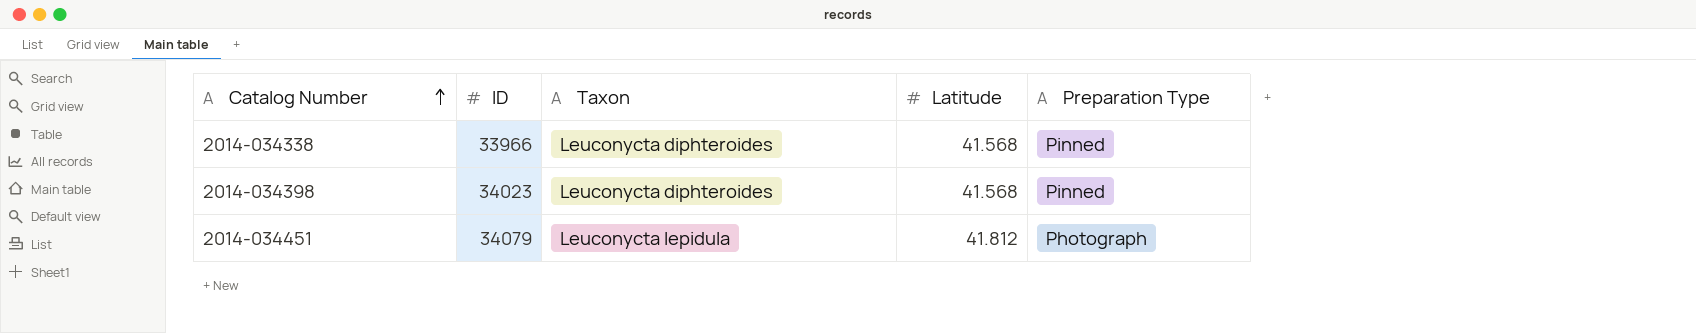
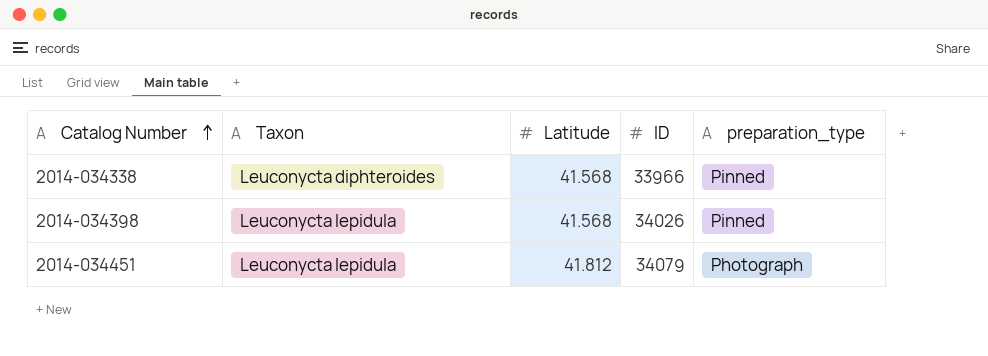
column ID | position: 2 -> 4
column name: Preparation Type -> preparation_type
2014-034398 | Taxon: Leuconycta diphteroides -> Leuconycta lepidula
2014-034398 | ID: 34023 -> 34026

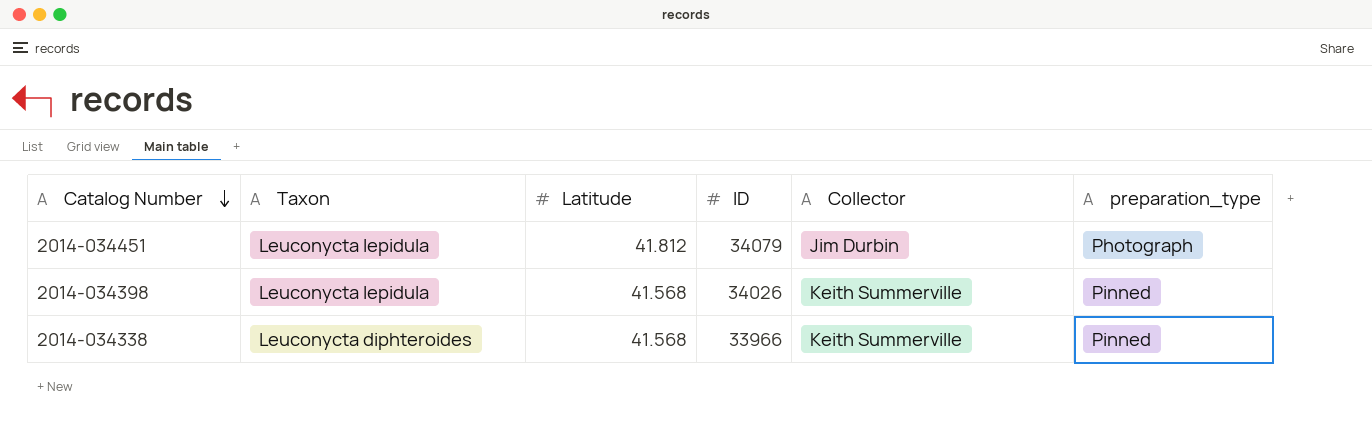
row order: Catalog Number ascending -> Catalog Number descending
column Collector | position: none -> 5

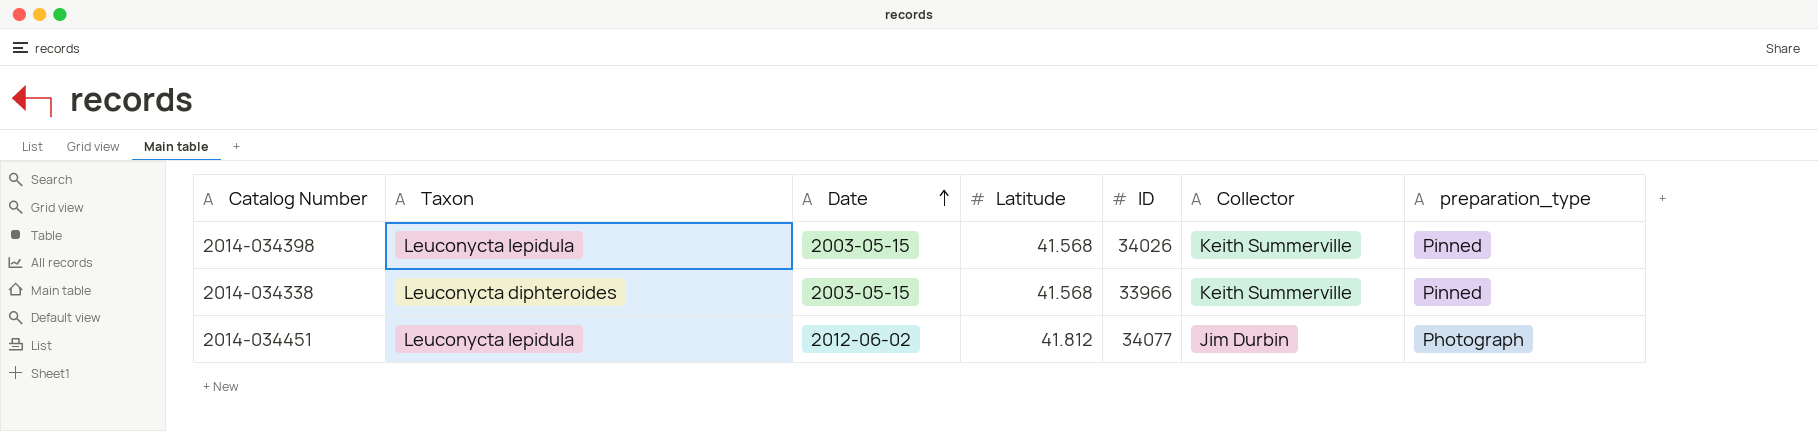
row order: Catalog Number descending -> Date ascending
column Date | position: none -> 3
2014-034451 | ID: 34079 -> 34077

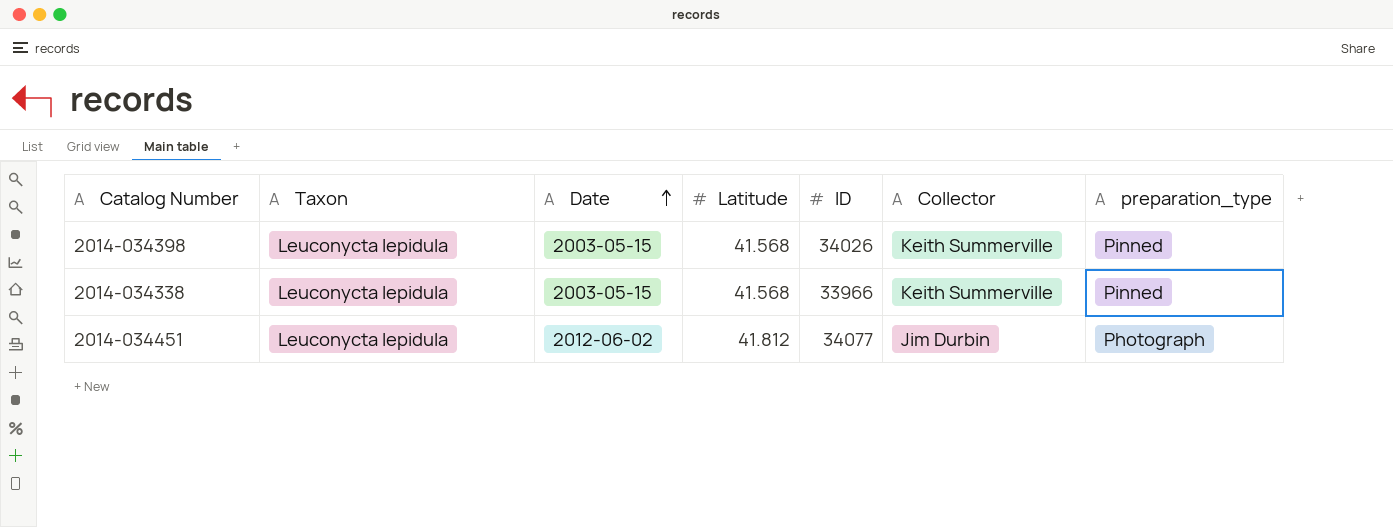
2014-034338 | Taxon: Leuconycta diphteroides -> Leuconycta lepidula

